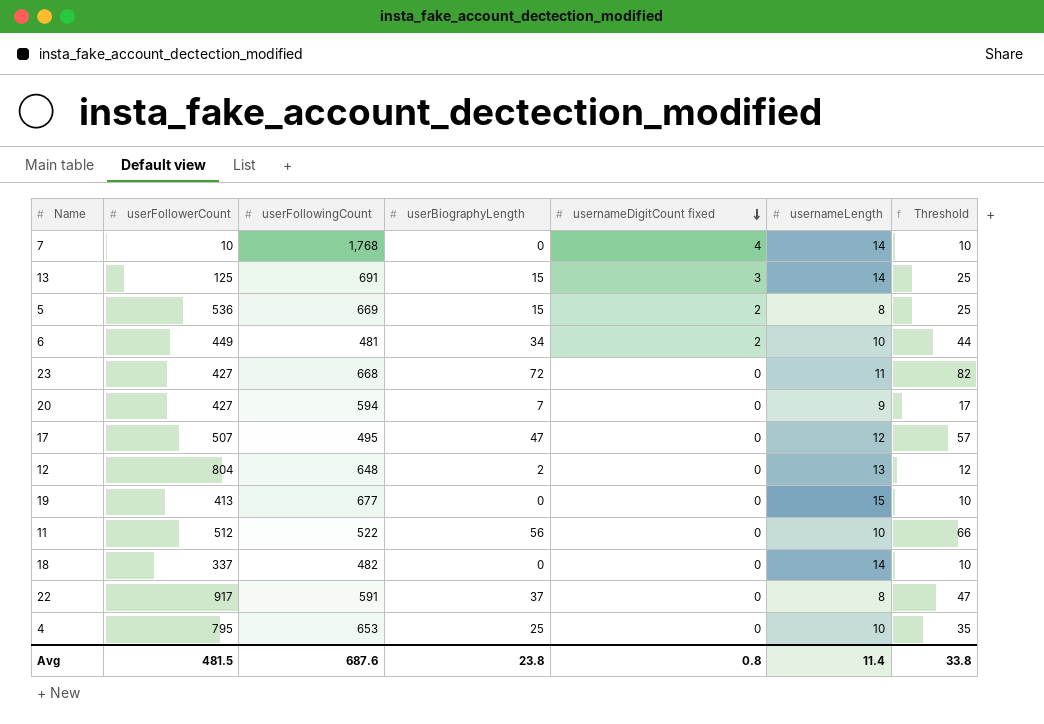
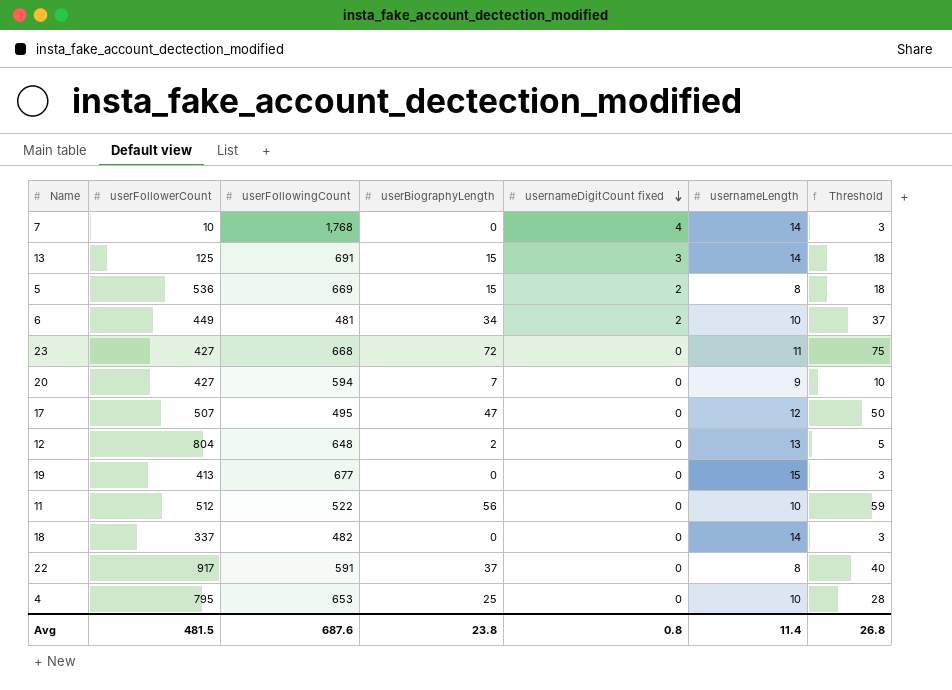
column Threshold | formula: [userBiographyLength] + 10 -> [userBiographyLength] + 3
Avg | Threshold: 33.8 -> 26.8

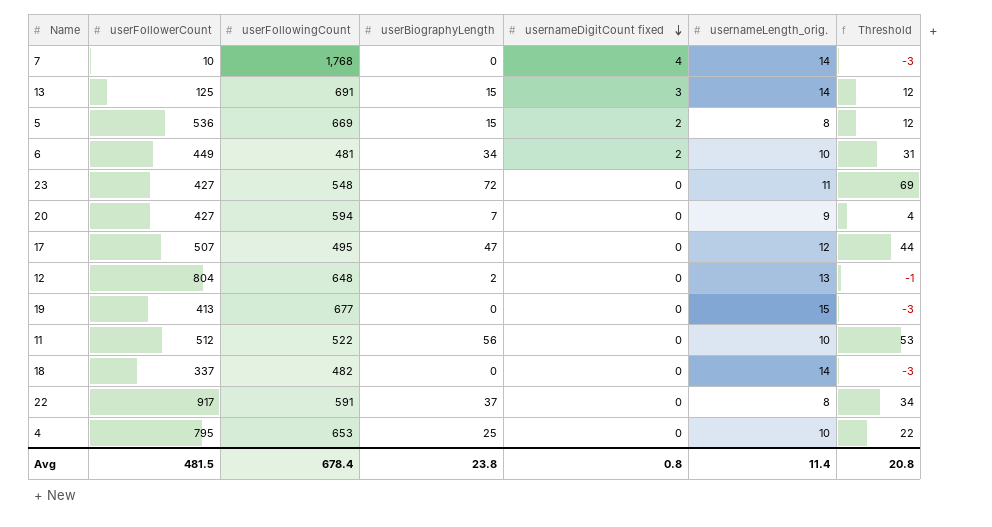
column name: usernameLength -> usernameLength_orig.
column Threshold | formula: [userBiographyLength] + 3 -> [userBiographyLength] - 3
23 | userFollowingCount: 668 -> 548
Avg | userFollowingCount: 687.6 -> 678.4
Avg | Threshold: 26.8 -> 20.8

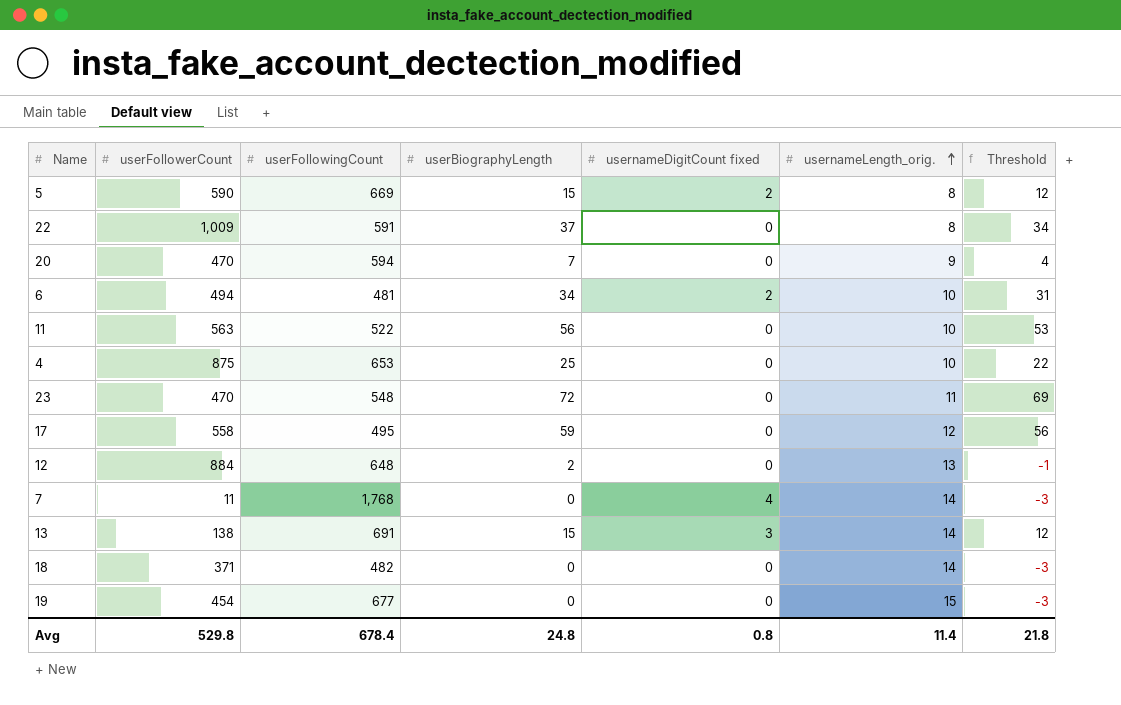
row order: usernameDigitCount fixed descending -> usernameLength_orig. ascending
5 | userFollowerCount: 536 -> 590
22 | userFollowerCount: 917 -> 1,009
20 | userFollowerCount: 427 -> 470
6 | userFollowerCount: 449 -> 494
11 | userFollowerCount: 512 -> 563
4 | userFollowerCount: 795 -> 875
23 | userFollowerCount: 427 -> 470
17 | userFollowerCount: 507 -> 558
17 | userBiographyLength: 47 -> 59
17 | Threshold: 44 -> 56
12 | userFollowerCount: 804 -> 884
7 | userFollowerCount: 10 -> 11
13 | userFollowerCount: 125 -> 138
18 | userFollowerCount: 337 -> 371
19 | userFollowerCount: 413 -> 454
Avg | userFollowerCount: 481.5 -> 529.8
Avg | userBiographyLength: 23.8 -> 24.8
Avg | Threshold: 20.8 -> 21.8

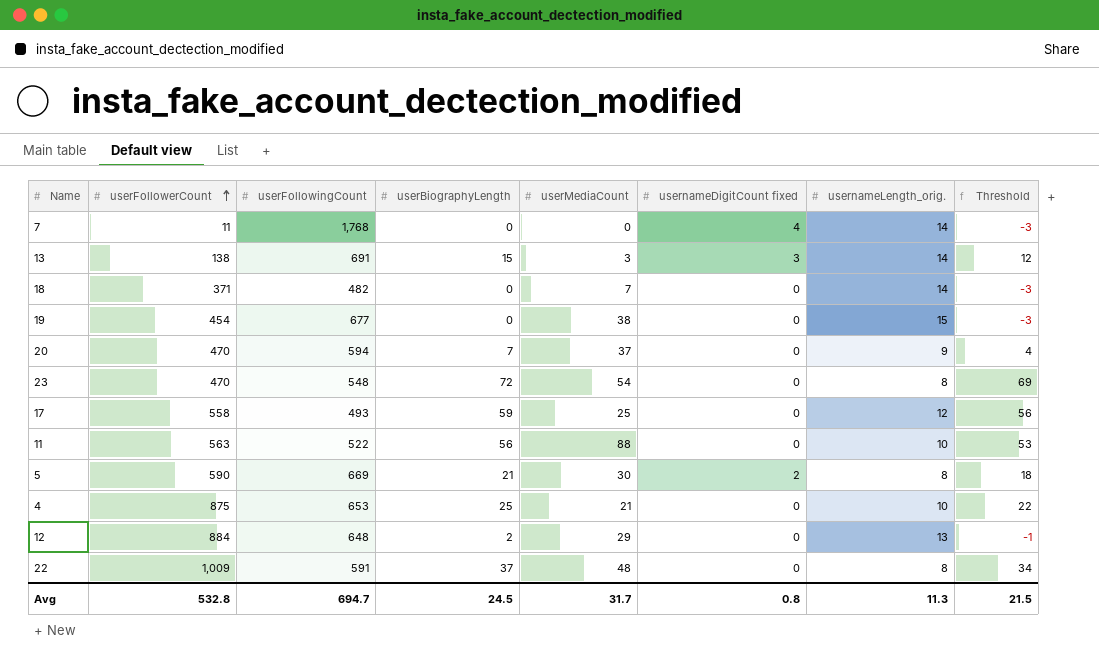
row order: usernameLength_orig. ascending -> userFollowerCount ascending
column userMediaCount | position: none -> 5
row 6: 494 | 481 | 34 | 2 | 10 | 31 -> none
23 | usernameLength_orig.: 11 -> 8
17 | userFollowingCount: 495 -> 493
5 | userBiographyLength: 15 -> 21
5 | Threshold: 12 -> 18
Avg | userFollowerCount: 529.8 -> 532.8
Avg | userFollowingCount: 678.4 -> 694.7
Avg | userBiographyLength: 24.8 -> 24.5
Avg | usernameLength_orig.: 11.4 -> 11.3
Avg | Threshold: 21.8 -> 21.5

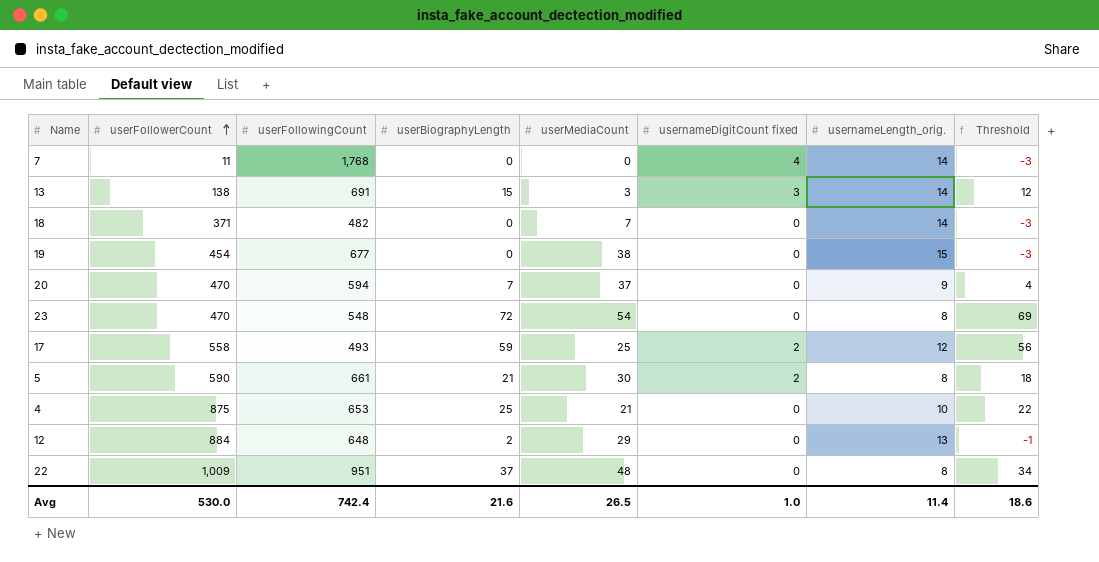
row 11: 563 | 522 | 56 | 88 | 0 | 10 | 53 -> none
17 | usernameDigitCount fixed: 0 -> 2
5 | userFollowingCount: 669 -> 661
22 | userFollowingCount: 591 -> 951
Avg | userFollowerCount: 532.8 -> 530.0
Avg | userFollowingCount: 694.7 -> 742.4
Avg | userBiographyLength: 24.5 -> 21.6
Avg | userMediaCount: 31.7 -> 26.5
Avg | usernameDigitCount fixed: 0.8 -> 1.0
Avg | usernameLength_orig.: 11.3 -> 11.4
Avg | Threshold: 21.5 -> 18.6

